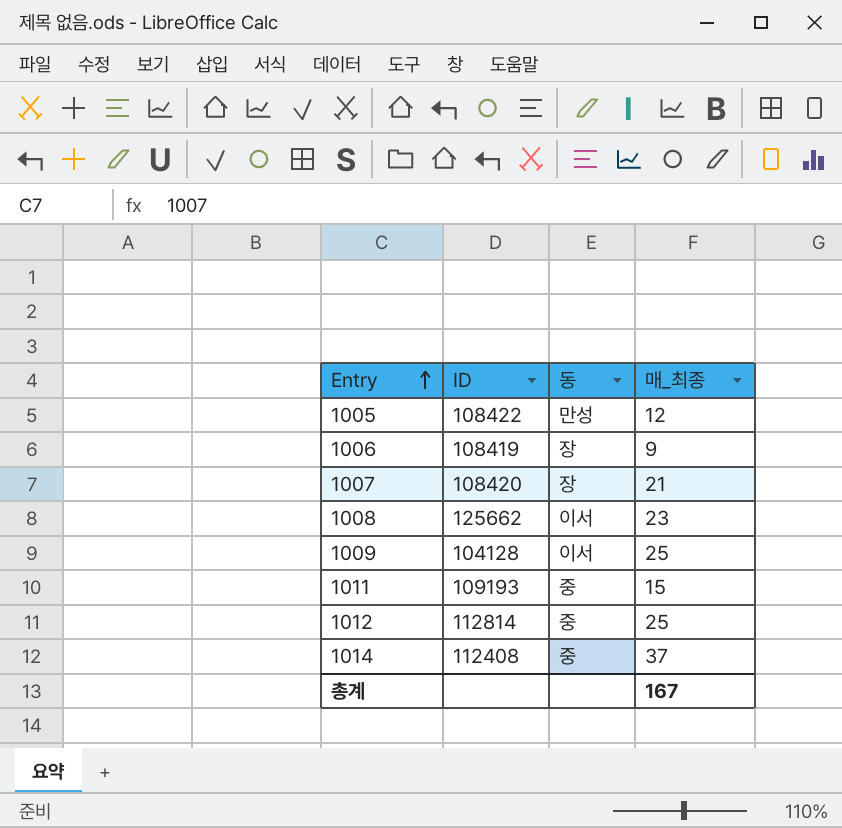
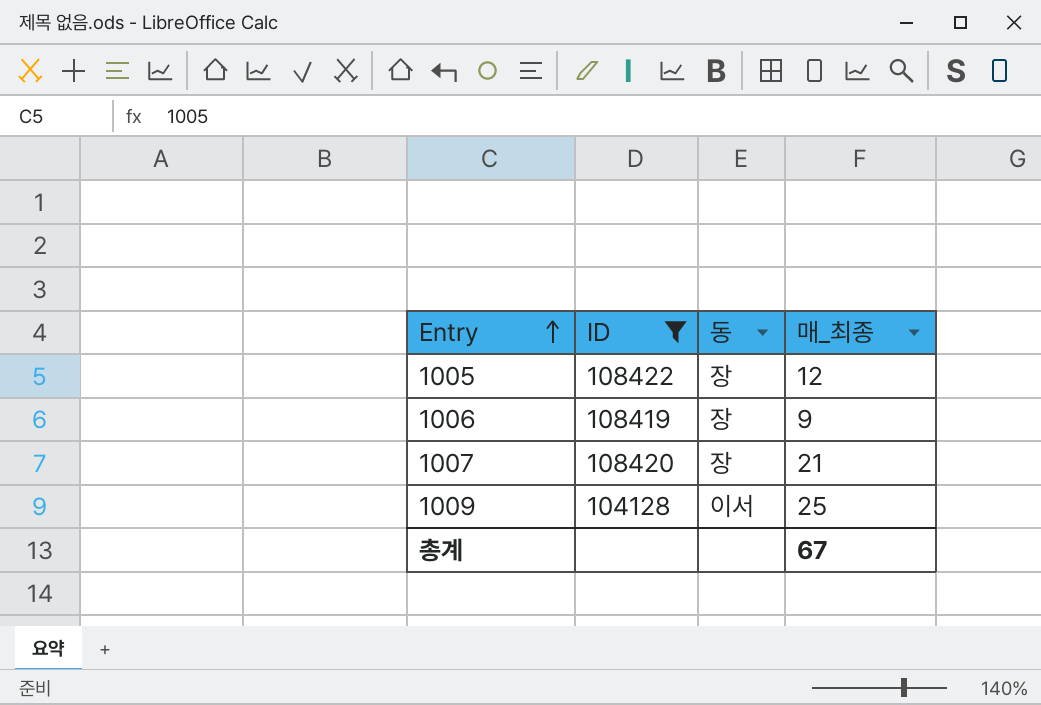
filter: none -> ID <= 108422
1005 | 동: 만성 -> 장
총계 | 매_최종: 167 -> 67

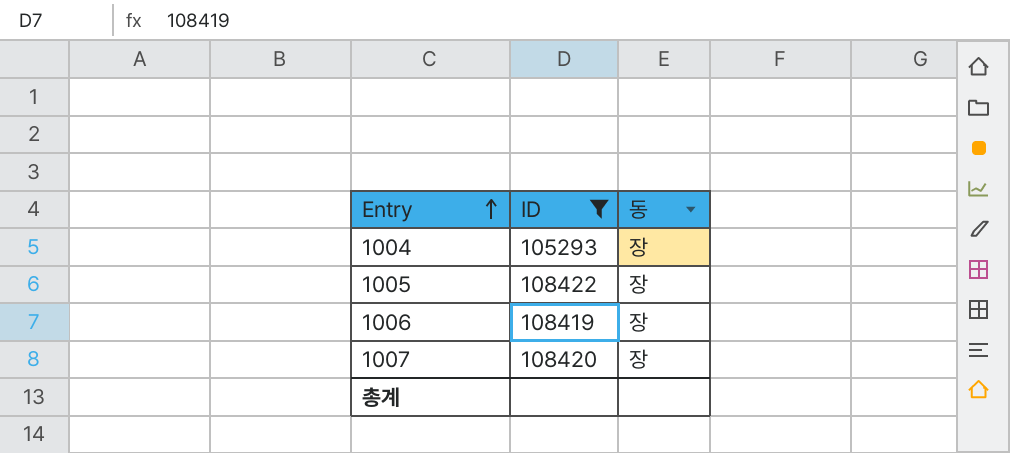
column 매_최종 | position: 4 -> none
row 1009: 104128 | 이서 | 25 -> none
row 1004: none -> 105293 | 장

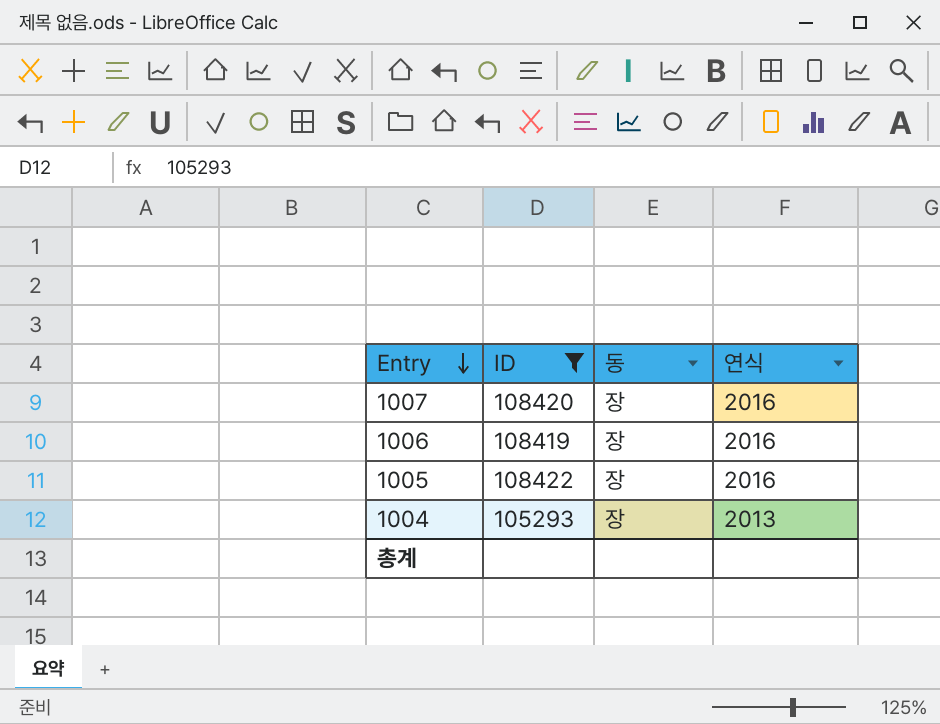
row order: Entry ascending -> Entry descending
column 연식 | position: none -> 4

